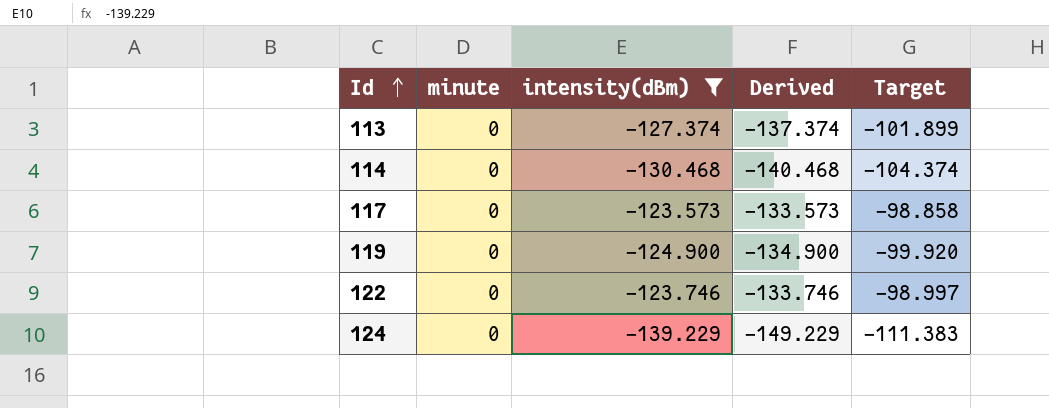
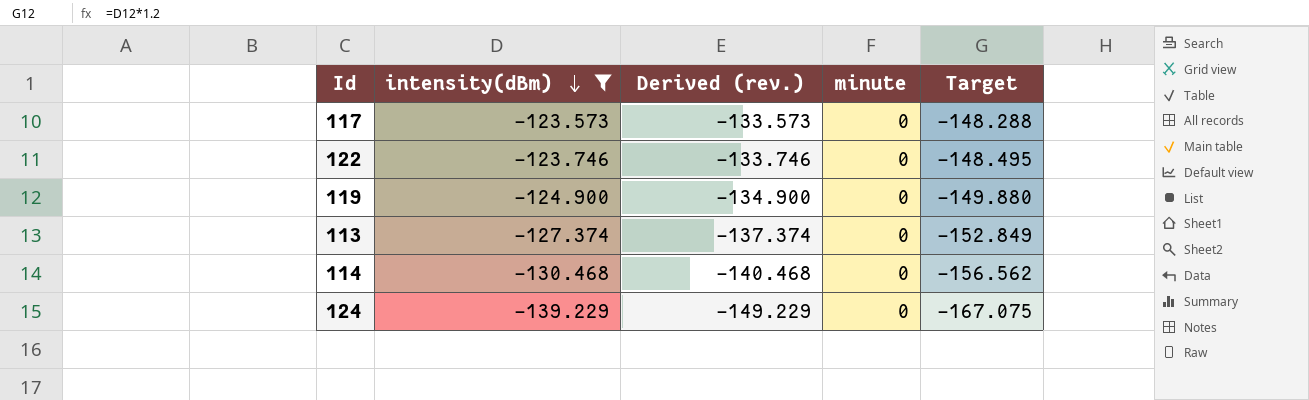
row order: Id ascending -> intensity(dBm) descending
column name: Derived -> Derived (rev.)
column minute | position: 2 -> 4
column Target | formula: [intensity(dBm)] * 0.8 -> [intensity(dBm)] * 1.2

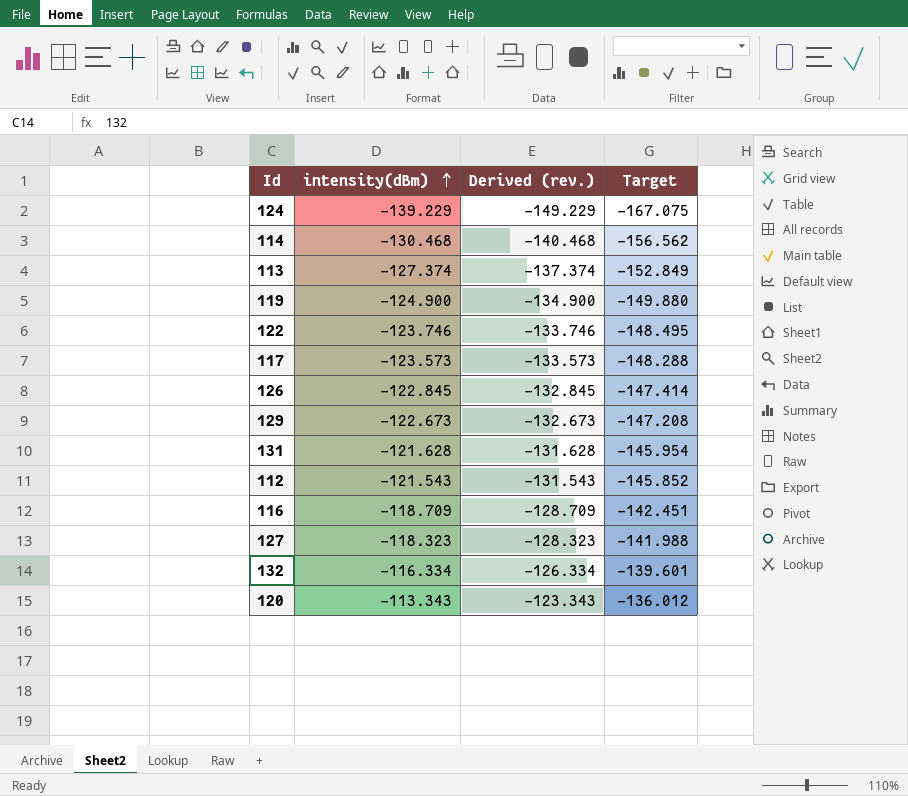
filter: intensity(dBm) <= -123.573 -> none
row order: intensity(dBm) descending -> intensity(dBm) ascending
column minute | position: 4 -> none

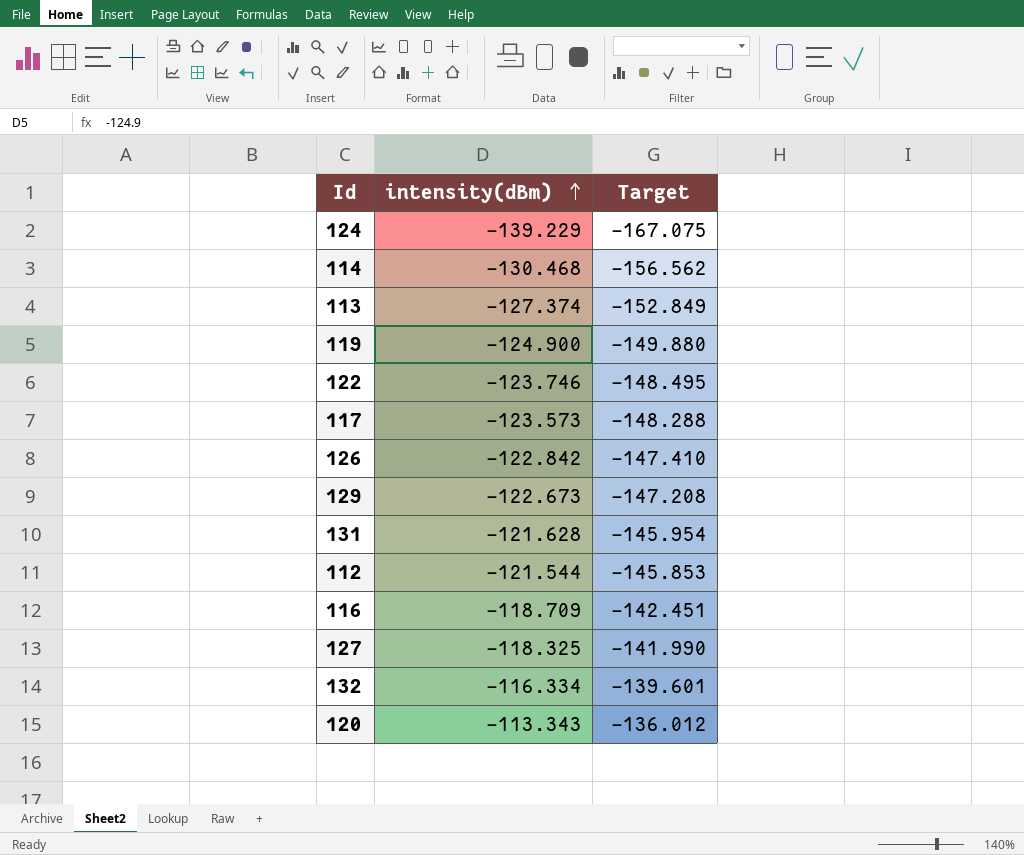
column Derived (rev.) | formula: [intensity(dBm)] - 10 -> none
126 | intensity(dBm): -122.845 -> -122.842
126 | Target: -147.414 -> -147.410
112 | intensity(dBm): -121.543 -> -121.544
112 | Target: -145.852 -> -145.853
127 | intensity(dBm): -118.323 -> -118.325
127 | Target: -141.988 -> -141.990

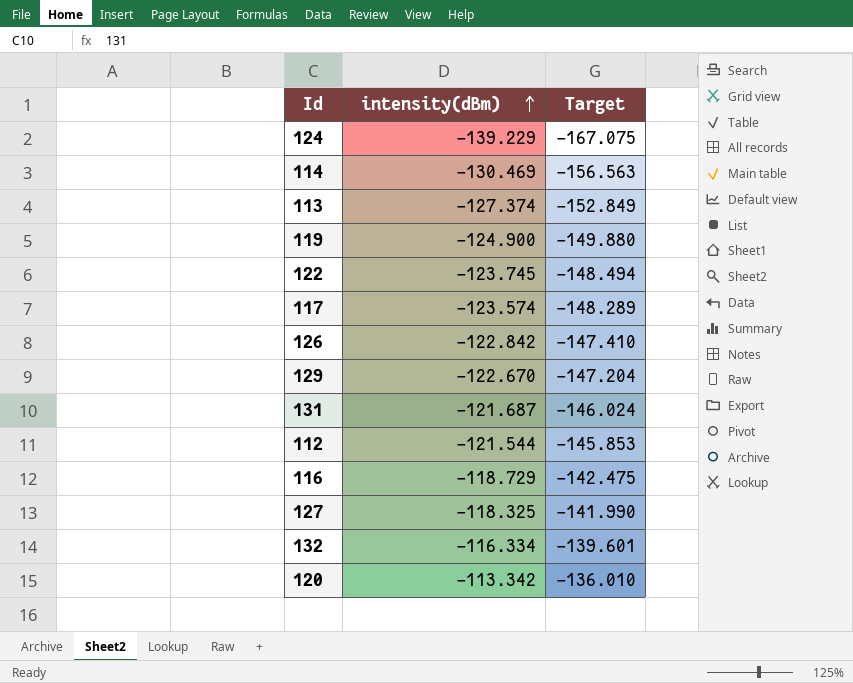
114 | intensity(dBm): -130.468 -> -130.469
114 | Target: -156.562 -> -156.563
122 | intensity(dBm): -123.746 -> -123.745
122 | Target: -148.495 -> -148.494
117 | intensity(dBm): -123.573 -> -123.574
117 | Target: -148.288 -> -148.289
129 | intensity(dBm): -122.673 -> -122.670
129 | Target: -147.208 -> -147.204
131 | intensity(dBm): -121.628 -> -121.687
131 | Target: -145.954 -> -146.024
116 | intensity(dBm): -118.709 -> -118.729
116 | Target: -142.451 -> -142.475
120 | intensity(dBm): -113.343 -> -113.342
120 | Target: -136.012 -> -136.010

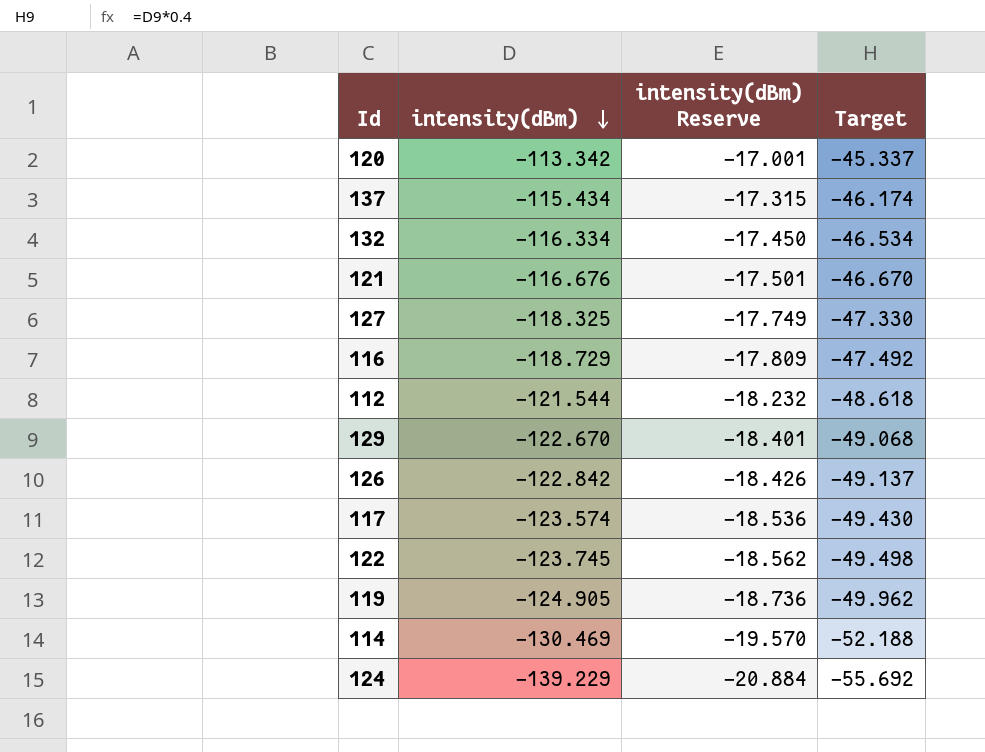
row order: intensity(dBm) ascending -> intensity(dBm) descending
column intensity(dBm) Reserve | formula: none -> [intensity(dBm)] * 0.15
column Target | formula: [intensity(dBm)] * 1.2 -> [intensity(dBm)] * 0.4
row 113: -127.374 | -152.849 -> none
row 131: -121.687 | -146.024 -> none
row 137: none -> -115.434 | -17.315 | -46.174
row 121: none -> -116.676 | -17.501 | -46.670
119 | intensity(dBm): -124.900 -> -124.905

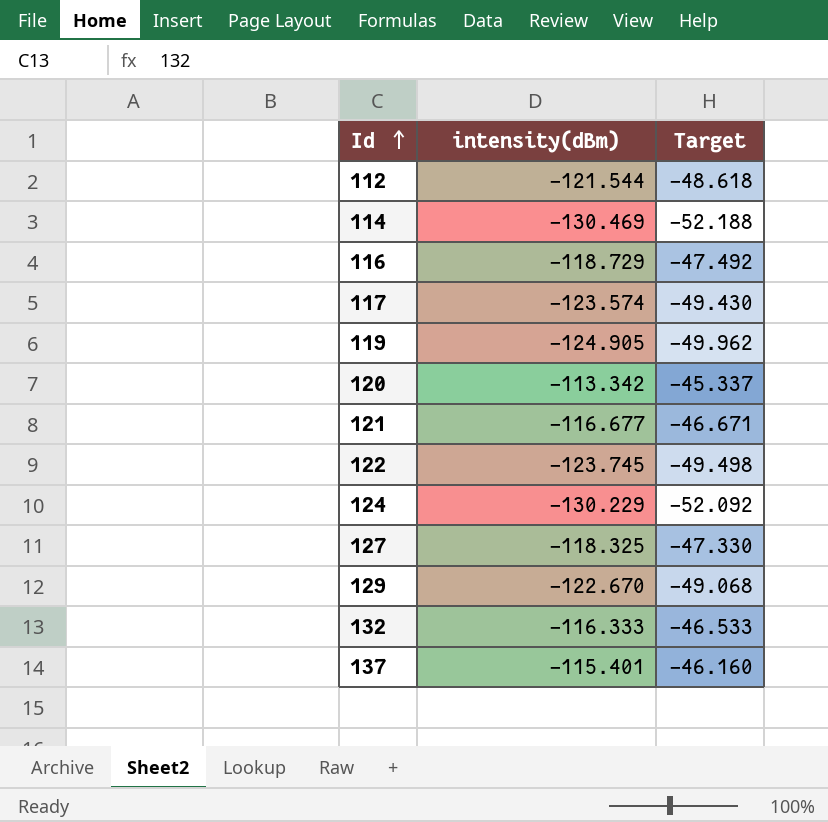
row order: intensity(dBm) descending -> Id ascending
column intensity(dBm) Reserve | formula: [intensity(dBm)] * 0.15 -> none
row 126: -122.842 | -18.426 | -49.137 -> none
121 | intensity(dBm): -116.676 -> -116.677
121 | Target: -46.670 -> -46.671
124 | intensity(dBm): -139.229 -> -130.229
124 | Target: -55.692 -> -52.092
132 | intensity(dBm): -116.334 -> -116.333
132 | Target: -46.534 -> -46.533
137 | intensity(dBm): -115.434 -> -115.401
137 | Target: -46.174 -> -46.160

